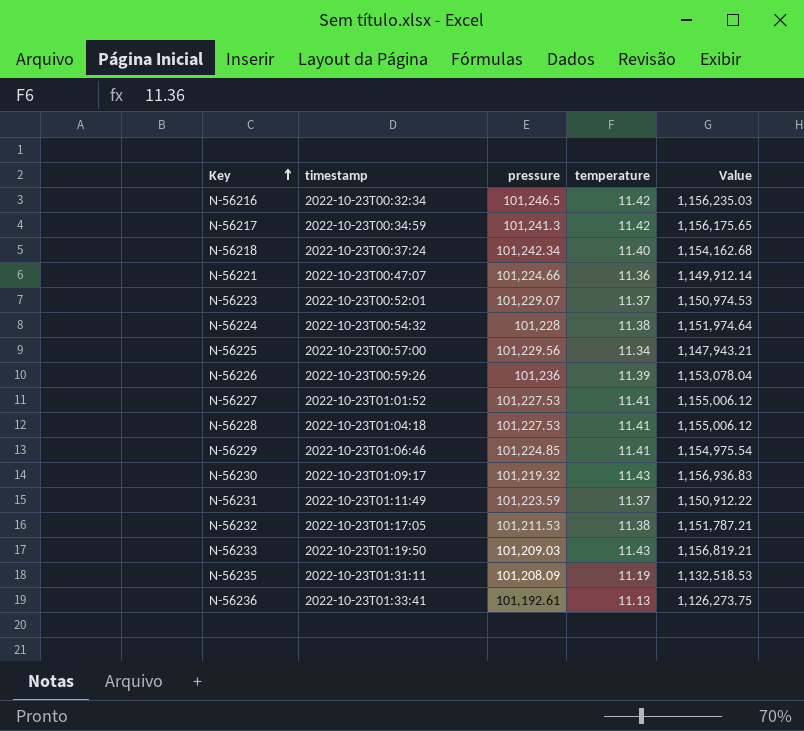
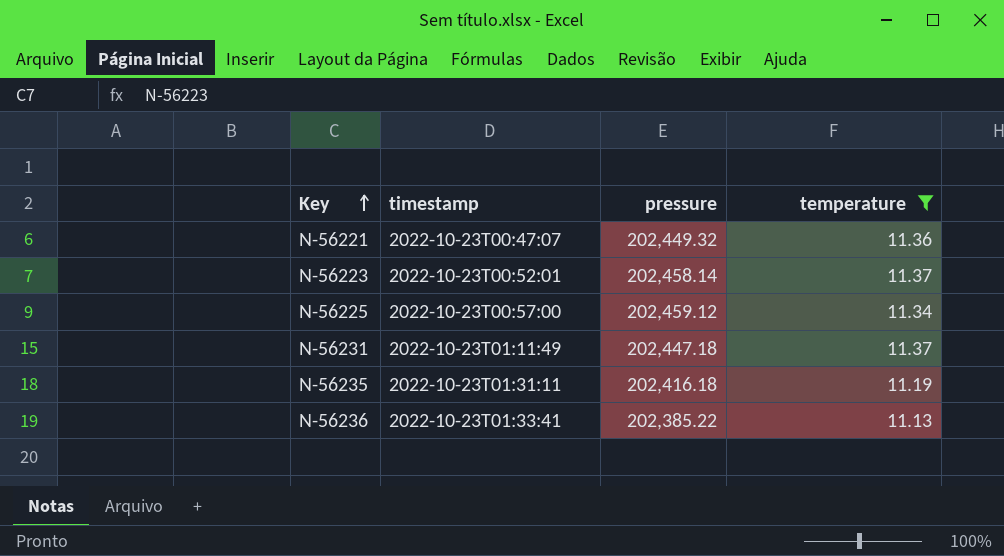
filter: none -> temperature <= 11.37
column Value | formula: [pressure] * [temperature] -> none
N-56221 | pressure: 101,224.66 -> 202,449.32
N-56223 | pressure: 101,229.07 -> 202,458.14
N-56225 | pressure: 101,229.56 -> 202,459.12
N-56231 | pressure: 101,223.59 -> 202,447.18
N-56235 | pressure: 101,208.09 -> 202,416.18
N-56236 | pressure: 101,192.61 -> 202,385.22

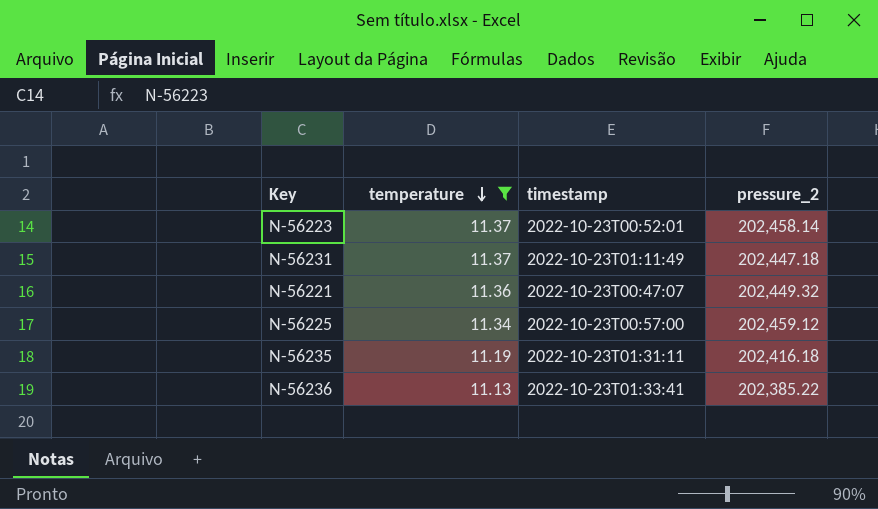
row order: Key ascending -> temperature descending
column temperature | position: 4 -> 2
column name: pressure -> pressure_2

